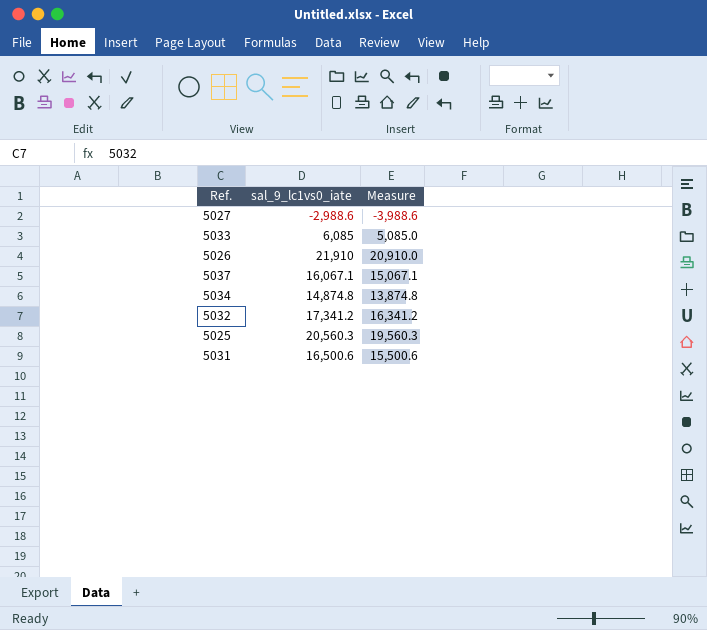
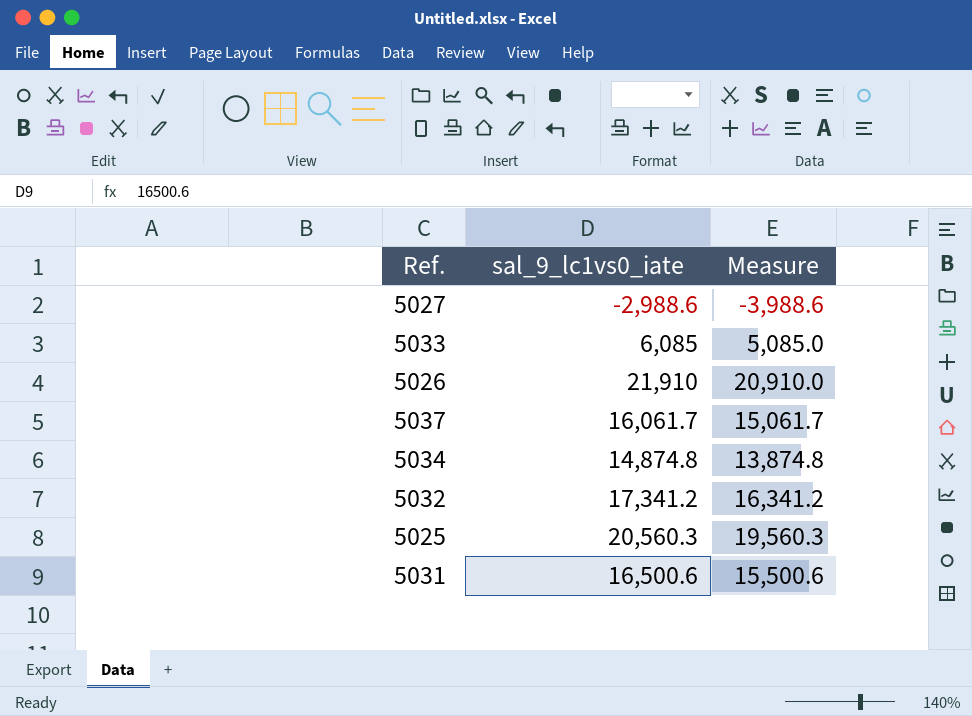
5037 | sal_9_lc1vs0_iate: 16,067.1 -> 16,061.7
5037 | Measure: 15,067.1 -> 15,061.7

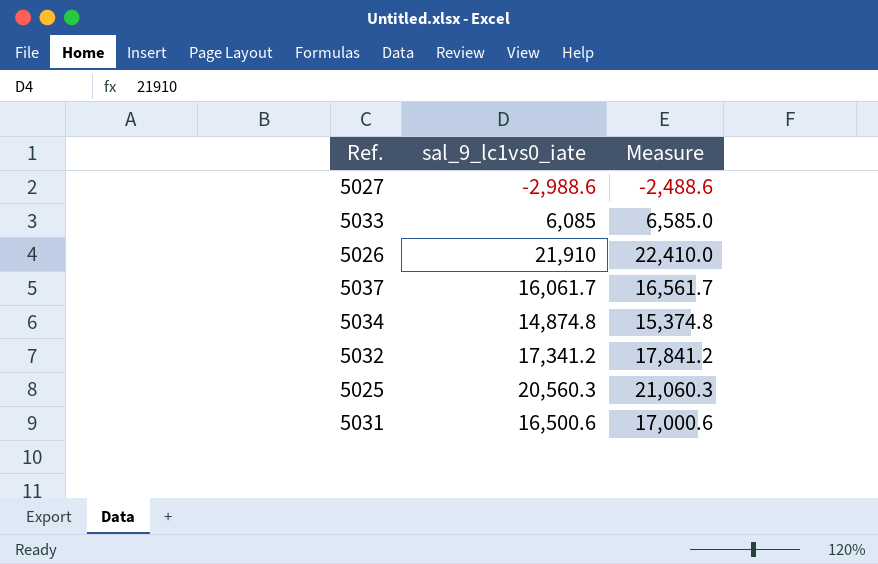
column Measure | formula: [sal_9_lc1vs0_iate] - 1000 -> [sal_9_lc1vs0_iate] + 500

